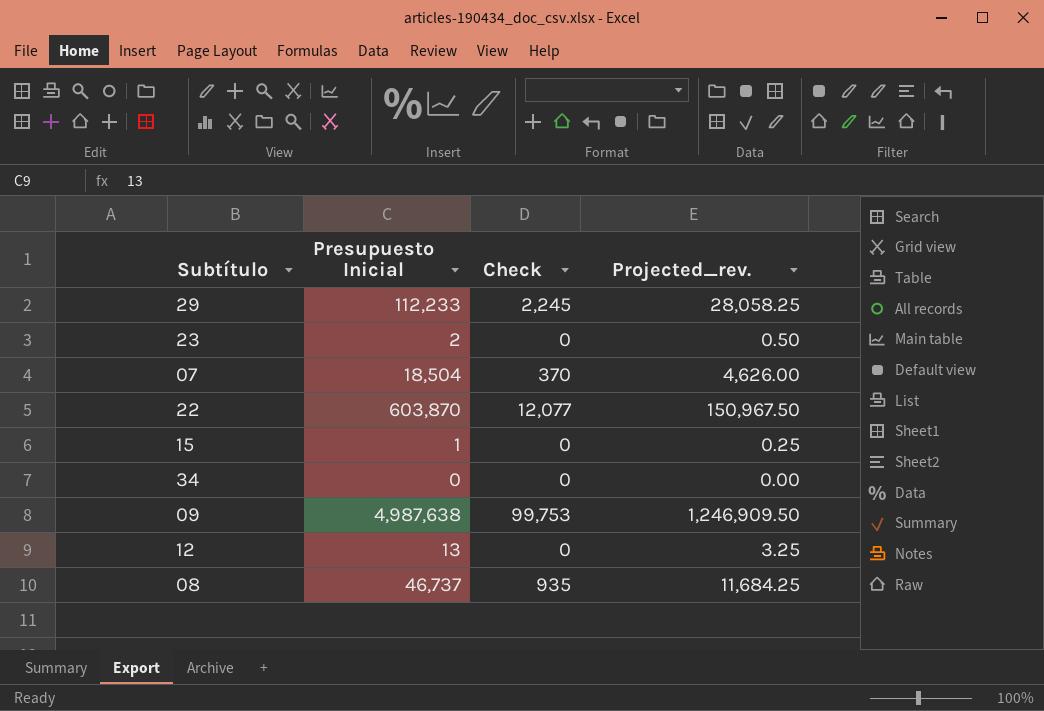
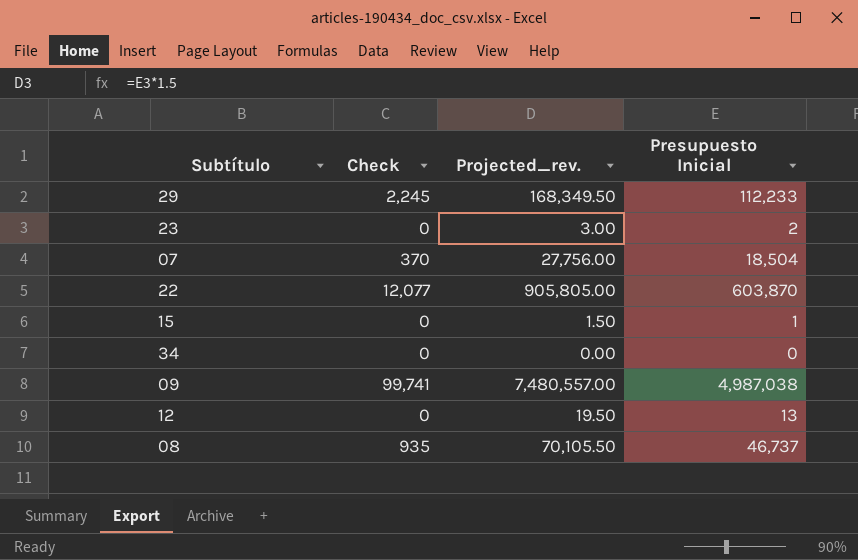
column Projected_rev. | formula: [Presupuesto Inicial] * 0.25 -> [Presupuesto Inicial] * 1.5
column Presupuesto Inicial | position: 2 -> 4
09 | Check: 99,753 -> 99,741
09 | Presupuesto Inicial: 4,987,638 -> 4,987,038

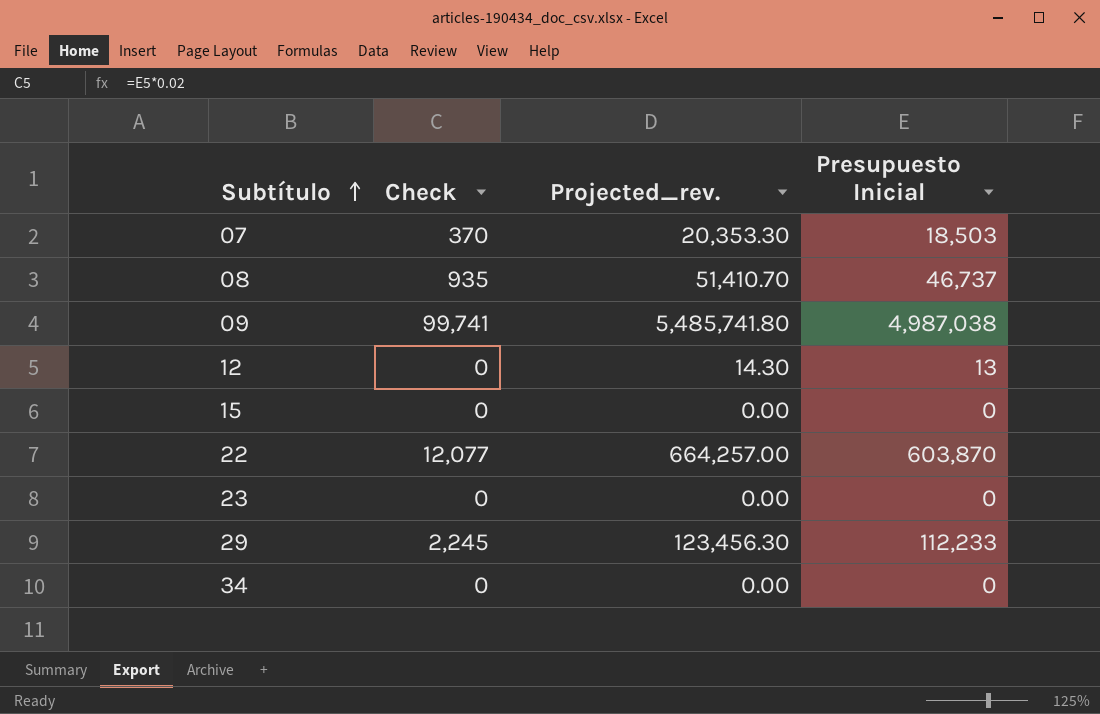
row order: none -> Subtítulo ascending
column Projected_rev. | formula: [Presupuesto Inicial] * 1.5 -> [Presupuesto Inicial] * 1.1
07 | Presupuesto Inicial: 18,504 -> 18,503
15 | Presupuesto Inicial: 1 -> 0
23 | Presupuesto Inicial: 2 -> 0

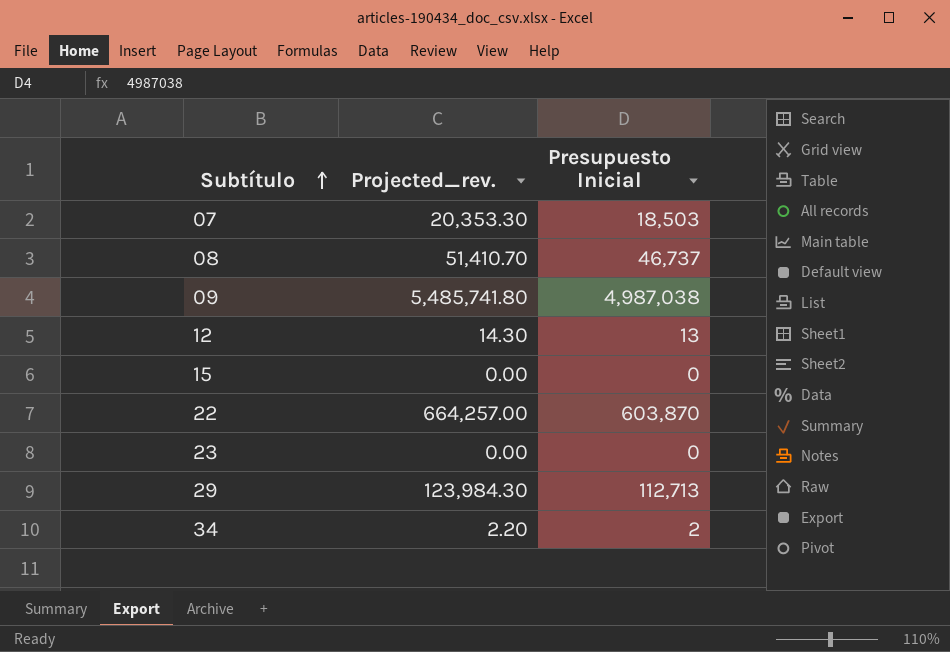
column Check | formula: [Presupuesto Inicial] * 0.02 -> none
29 | Projected_rev.: 123,456.30 -> 123,984.30
29 | Presupuesto Inicial: 112,233 -> 112,713
34 | Projected_rev.: 0.00 -> 2.20
34 | Presupuesto Inicial: 0 -> 2

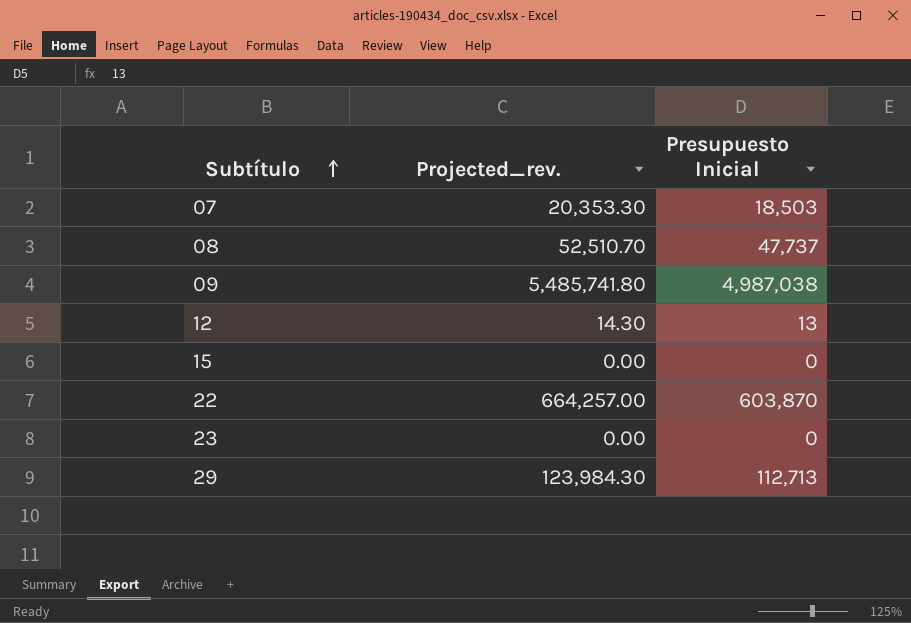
row 34: 2.20 | 2 -> none
08 | Projected_rev.: 51,410.70 -> 52,510.70
08 | Presupuesto Inicial: 46,737 -> 47,737

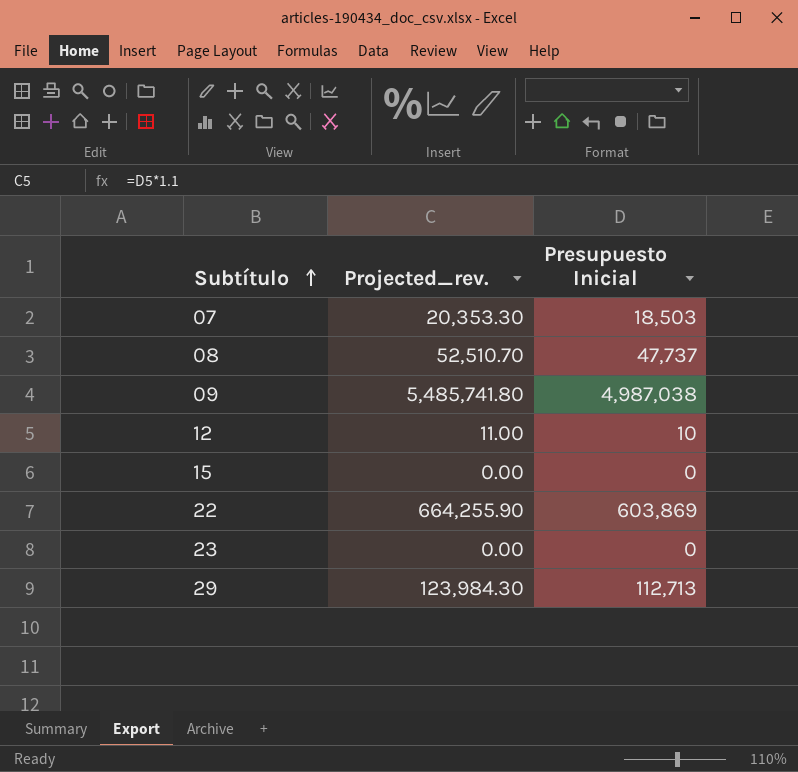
12 | Projected_rev.: 14.30 -> 11.00
12 | Presupuesto Inicial: 13 -> 10
22 | Projected_rev.: 664,257.00 -> 664,255.90
22 | Presupuesto Inicial: 603,870 -> 603,869

